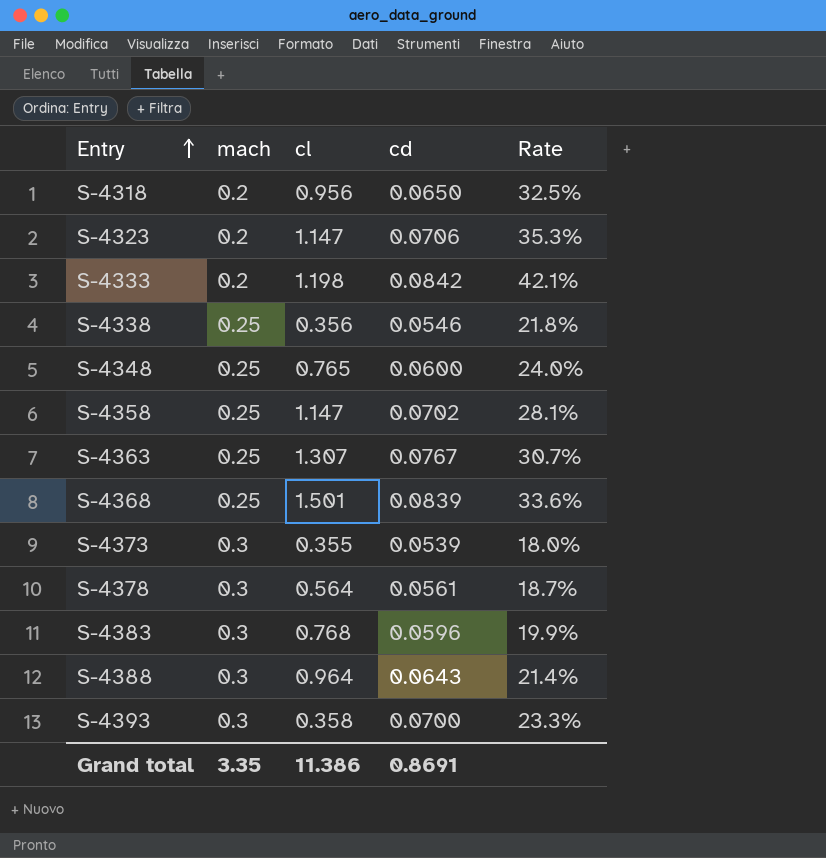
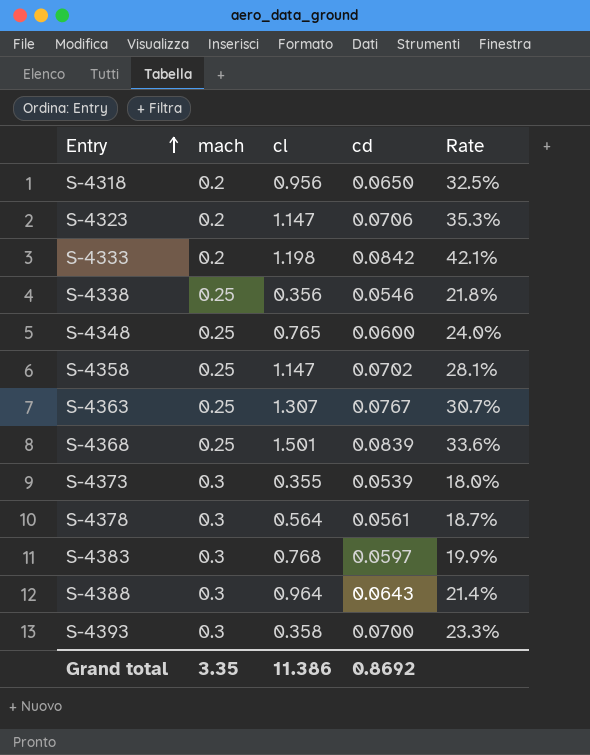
S-4383 | cd: 0.0596 -> 0.0597
Grand total | cd: 0.8691 -> 0.8692

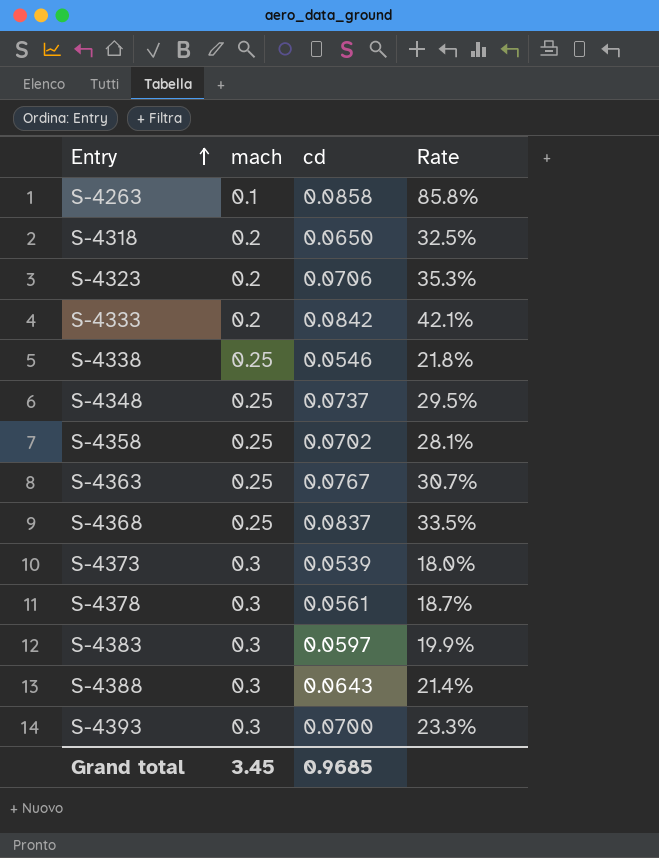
column cl | position: 3 -> none
row S-4263: none -> 0.1 | 0.0858 | 85.8%
S-4348 | cd: 0.0600 -> 0.0737
S-4348 | Rate: 24.0% -> 29.5%
S-4368 | cd: 0.0839 -> 0.0837
S-4368 | Rate: 33.6% -> 33.5%
Grand total | mach: 3.35 -> 3.45
Grand total | cd: 0.8692 -> 0.9685

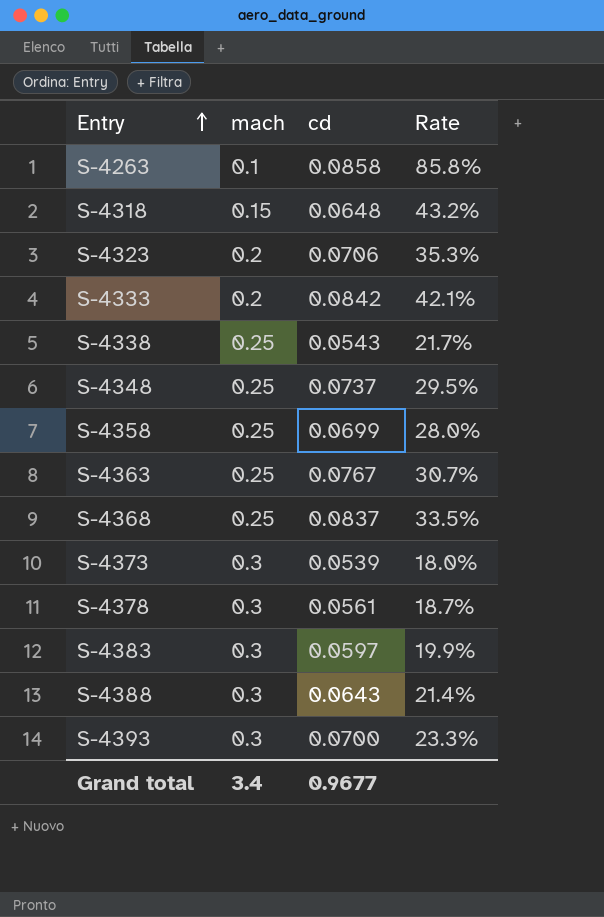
S-4318 | mach: 0.2 -> 0.15
S-4318 | cd: 0.0650 -> 0.0648
S-4318 | Rate: 32.5% -> 43.2%
S-4338 | cd: 0.0546 -> 0.0543
S-4338 | Rate: 21.8% -> 21.7%
S-4358 | cd: 0.0702 -> 0.0699
S-4358 | Rate: 28.1% -> 28.0%
Grand total | mach: 3.45 -> 3.4
Grand total | cd: 0.9685 -> 0.9677

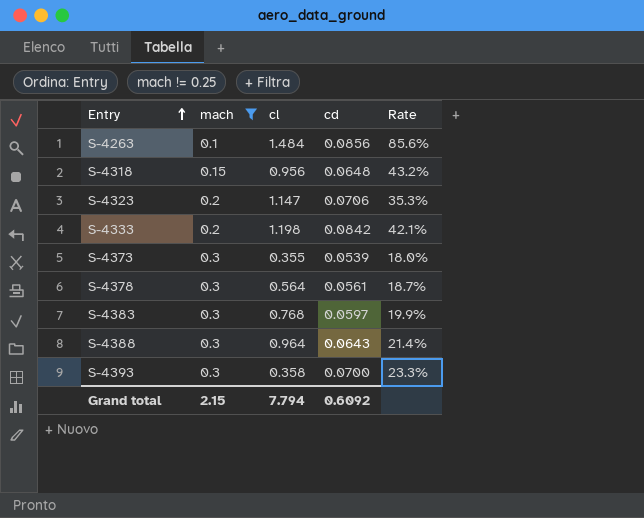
filter: none -> mach != 0.25
column cl | position: none -> 3
S-4263 | cd: 0.0858 -> 0.0856
S-4263 | Rate: 85.8% -> 85.6%
Grand total | mach: 3.4 -> 2.15
Grand total | cd: 0.9677 -> 0.6092

